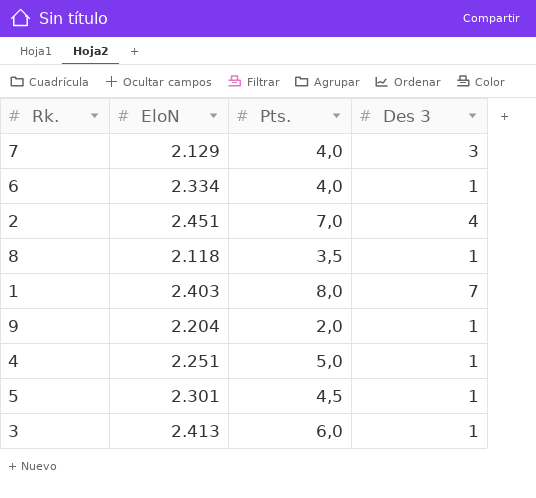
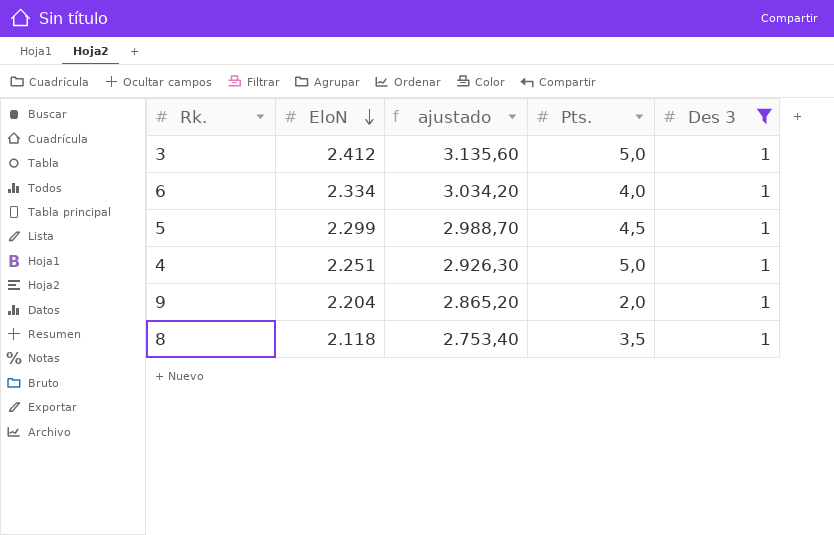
filter: none -> Des 3 = 1
row order: none -> EloN descending
column ajustado | formula: none -> [EloN] * 1,3
3 | EloN: 2.413 -> 2.412
3 | Pts.: 6,0 -> 5,0
5 | EloN: 2.301 -> 2.299

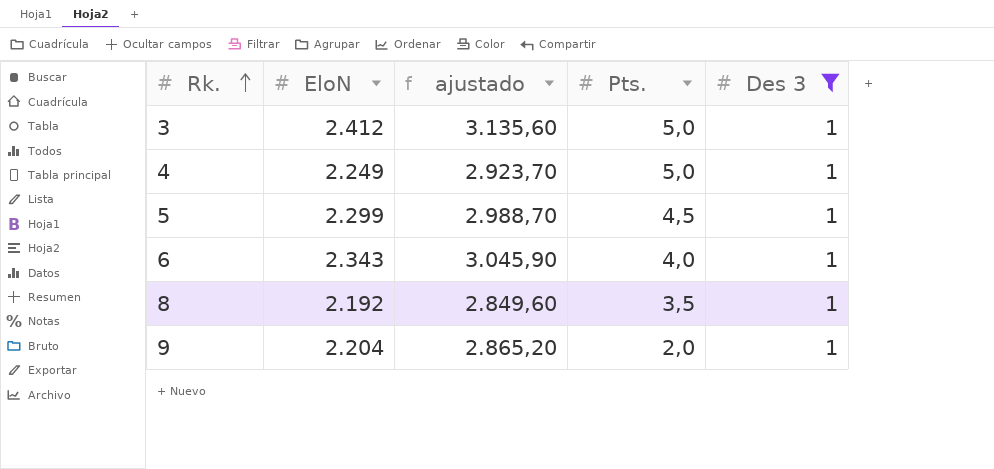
row order: EloN descending -> Rk. ascending
4 | EloN: 2.251 -> 2.249
4 | ajustado: 2.926,30 -> 2.923,70
6 | EloN: 2.334 -> 2.343
6 | ajustado: 3.034,20 -> 3.045,90
8 | EloN: 2.118 -> 2.192
8 | ajustado: 2.753,40 -> 2.849,60

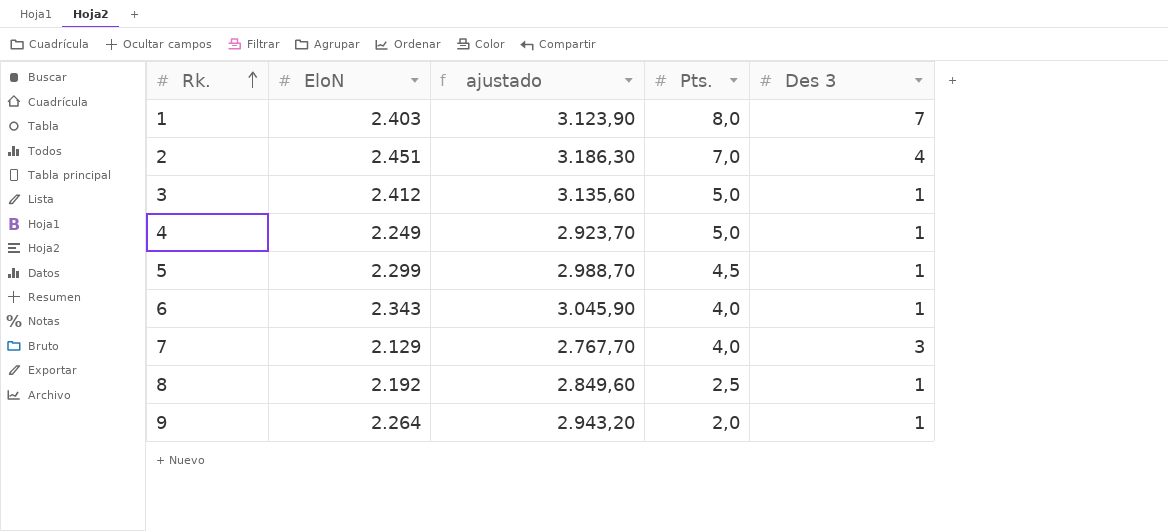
filter: Des 3 = 1 -> none
8 | Pts.: 3,5 -> 2,5
9 | EloN: 2.204 -> 2.264
9 | ajustado: 2.865,20 -> 2.943,20

